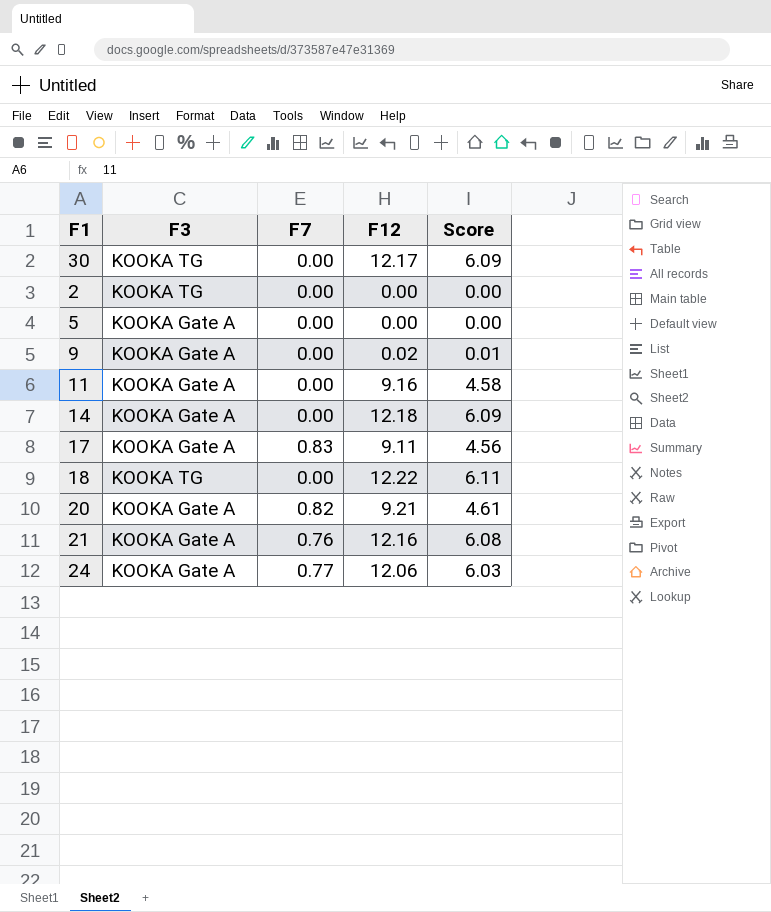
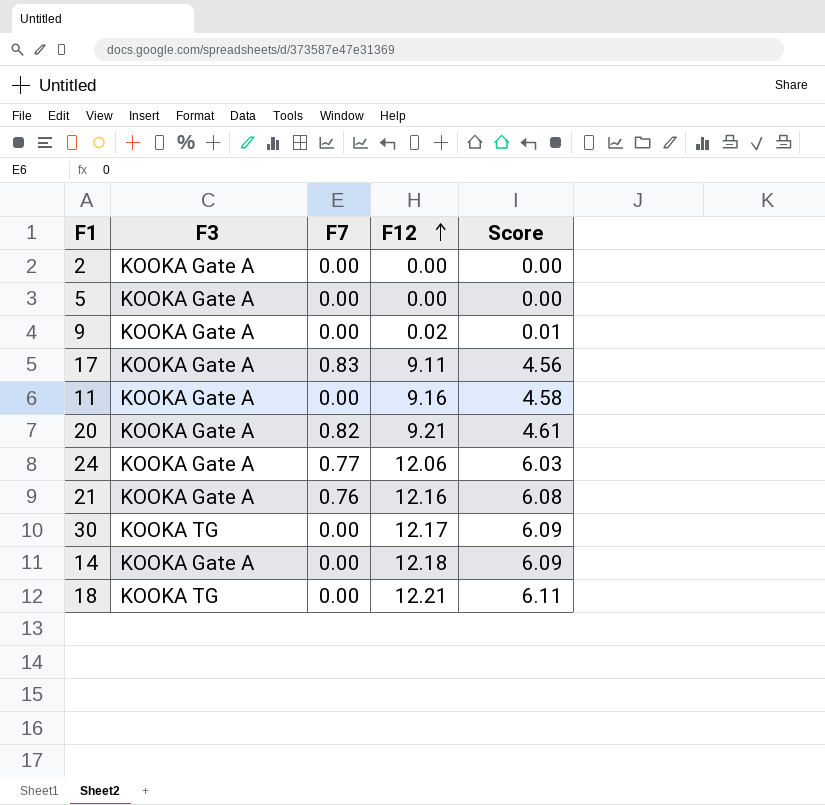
row order: none -> F12 ascending
2 | F3: KOOKA TG -> KOOKA Gate A
18 | F12: 12.22 -> 12.21

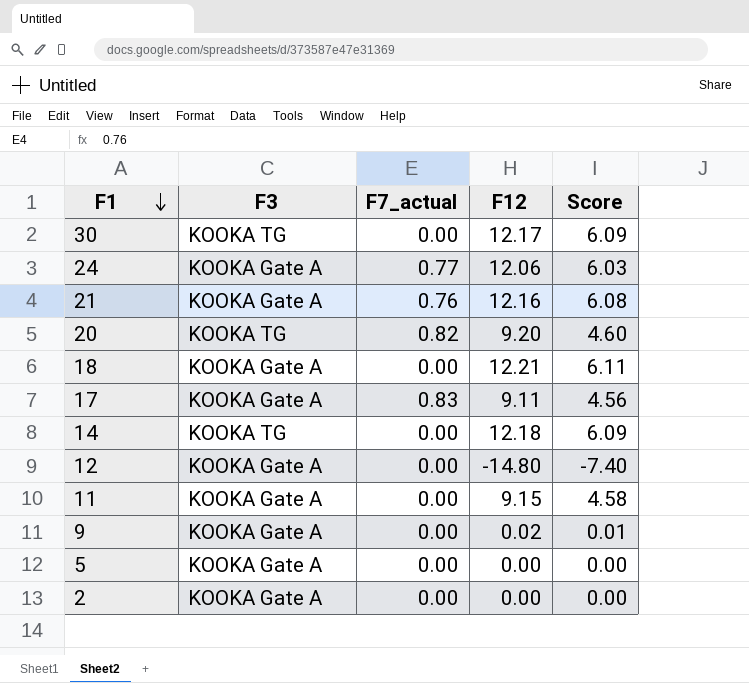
row order: F12 ascending -> F1 descending
column name: F7 -> F7_actual
20 | F3: KOOKA Gate A -> KOOKA TG
20 | F12: 9.21 -> 9.20
20 | Score: 4.61 -> 4.60
18 | F3: KOOKA TG -> KOOKA Gate A
14 | F3: KOOKA Gate A -> KOOKA TG
row 12: none -> KOOKA Gate A | 0.00 | -14.80 | -7.40
11 | F12: 9.16 -> 9.15

